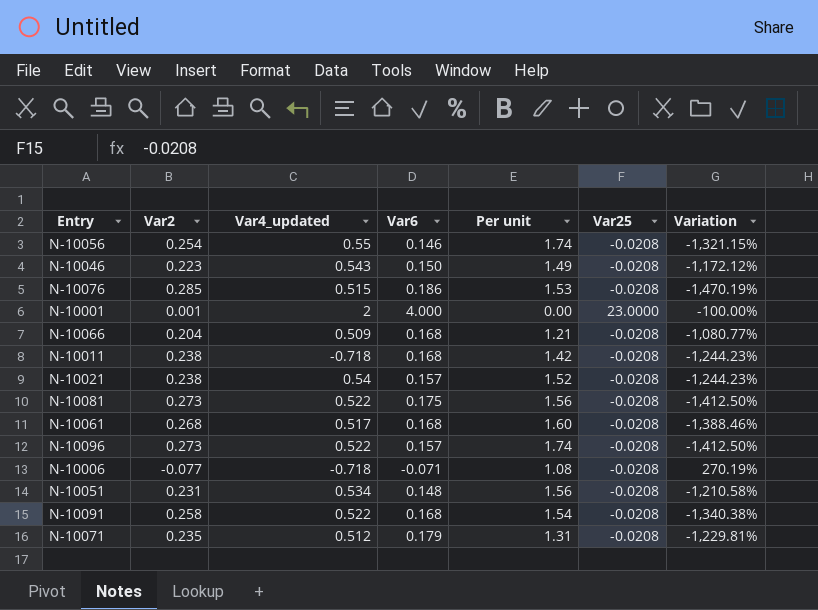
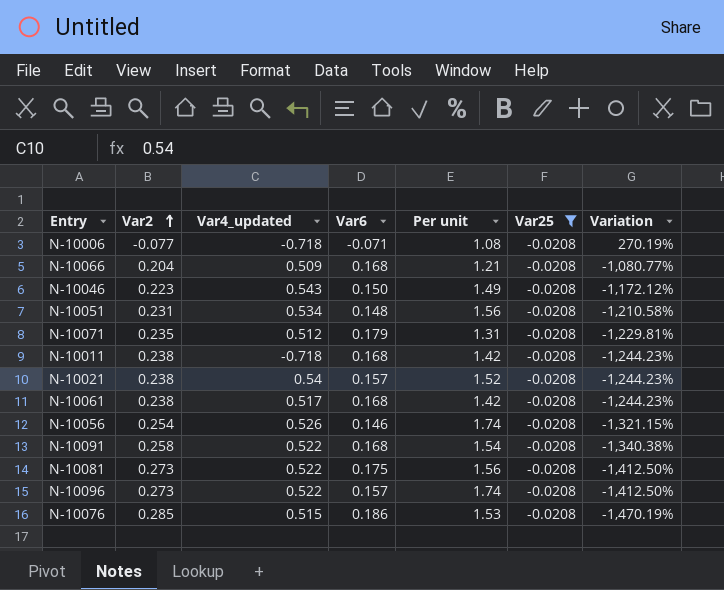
filter: none -> Var25 = -0.0208
row order: none -> Var2 ascending
N-10061 | Var2: 0.268 -> 0.238
N-10061 | Per unit: 1.60 -> 1.42
N-10061 | Variation: -1,388.46% -> -1,244.23%
N-10056 | Var4_updated: 0.55 -> 0.526

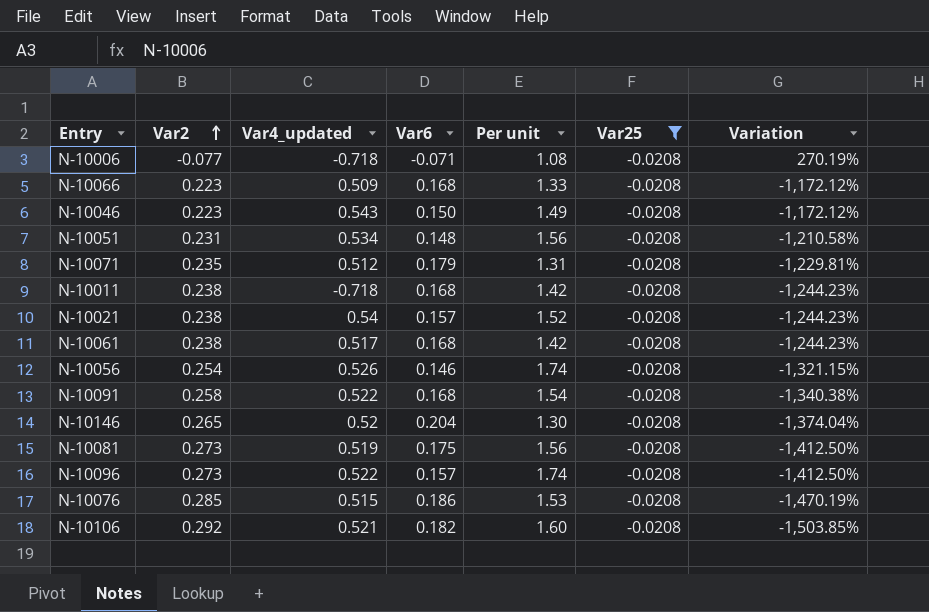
N-10066 | Var2: 0.204 -> 0.223
N-10066 | Per unit: 1.21 -> 1.33
N-10066 | Variation: -1,080.77% -> -1,172.12%
row N-10146: none -> 0.265 | 0.52 | 0.204 | 1.30 | -0.0208 | -1,374.04%
N-10081 | Var4_updated: 0.522 -> 0.519
row N-10106: none -> 0.292 | 0.521 | 0.182 | 1.60 | -0.0208 | -1,503.85%

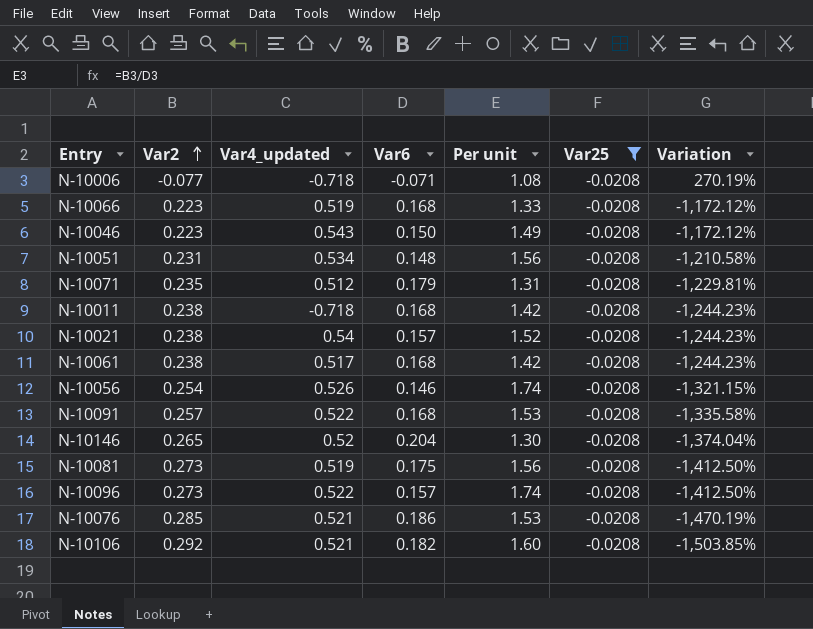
N-10066 | Var4_updated: 0.509 -> 0.519
N-10091 | Var2: 0.258 -> 0.257
N-10091 | Per unit: 1.54 -> 1.53
N-10091 | Variation: -1,340.38% -> -1,335.58%
N-10076 | Var4_updated: 0.515 -> 0.521

